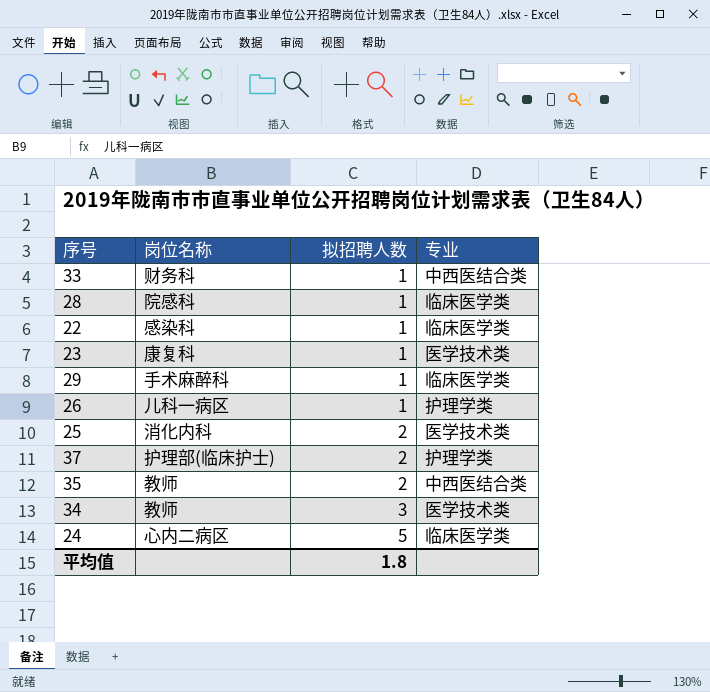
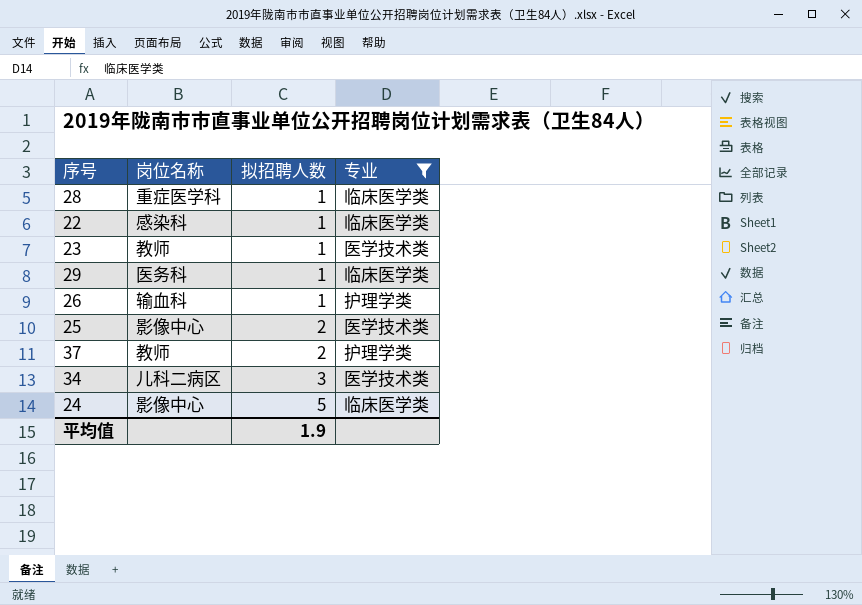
filter: none -> 专业 != 中西医结合类
28 | 岗位名称: 院感科 -> 重症医学科
23 | 岗位名称: 康复科 -> 教师
29 | 岗位名称: 手术麻醉科 -> 医务科
26 | 岗位名称: 儿科一病区 -> 输血科
25 | 岗位名称: 消化内科 -> 影像中心
37 | 岗位名称: 护理部(临床护士) -> 教师
34 | 岗位名称: 教师 -> 儿科二病区
24 | 岗位名称: 心内二病区 -> 影像中心
平均值 | 拟招聘人数: 1.8 -> 1.9

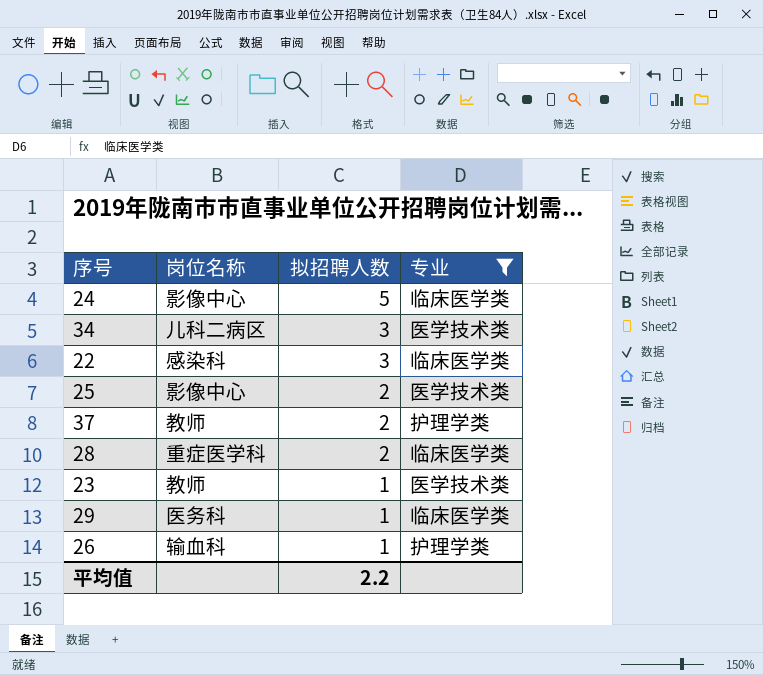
row order: 拟招聘人数 ascending -> 拟招聘人数 descending
22 | 拟招聘人数: 1 -> 3
28 | 拟招聘人数: 1 -> 2
平均值 | 拟招聘人数: 1.9 -> 2.2

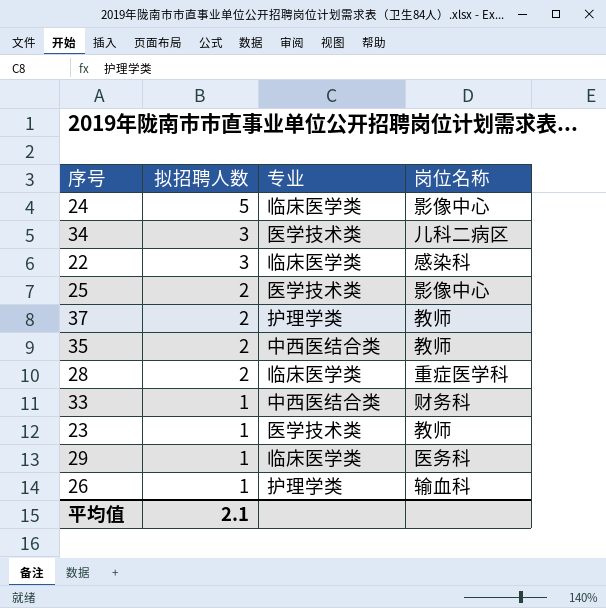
filter: 专业 != 中西医结合类 -> none
column 岗位名称 | position: 2 -> 4
平均值 | 拟招聘人数: 2.2 -> 2.1

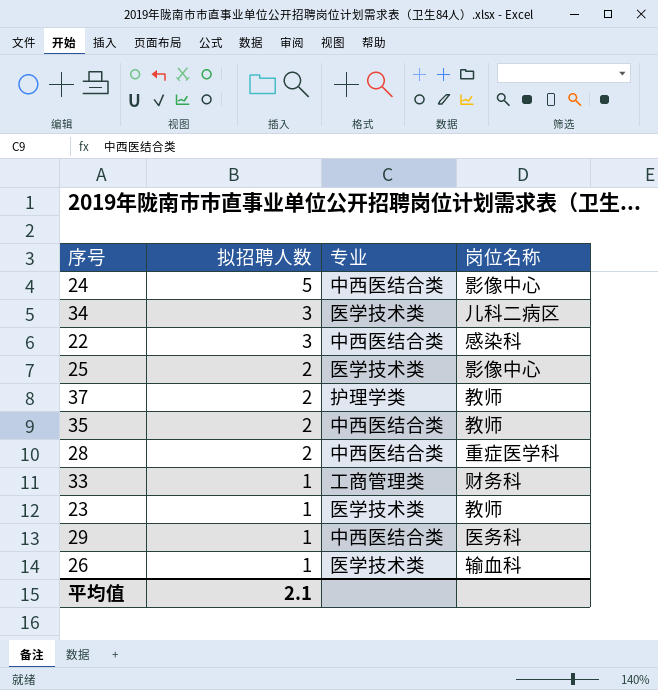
24 | 专业: 临床医学类 -> 中西医结合类
22 | 专业: 临床医学类 -> 中西医结合类
28 | 专业: 临床医学类 -> 中西医结合类
33 | 专业: 中西医结合类 -> 工商管理类
29 | 专业: 临床医学类 -> 中西医结合类
26 | 专业: 护理学类 -> 医学技术类

